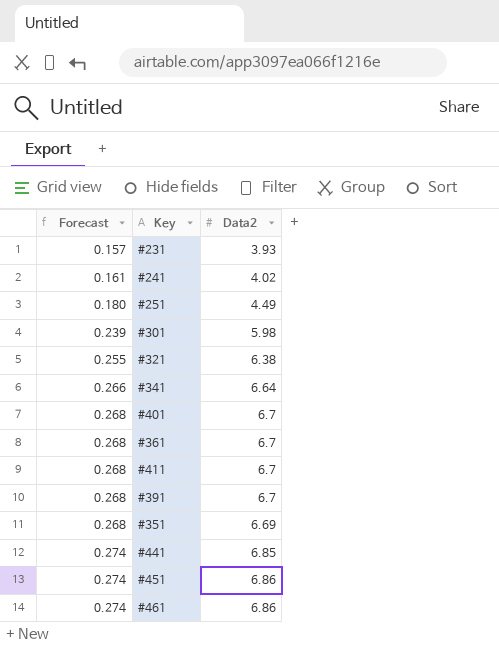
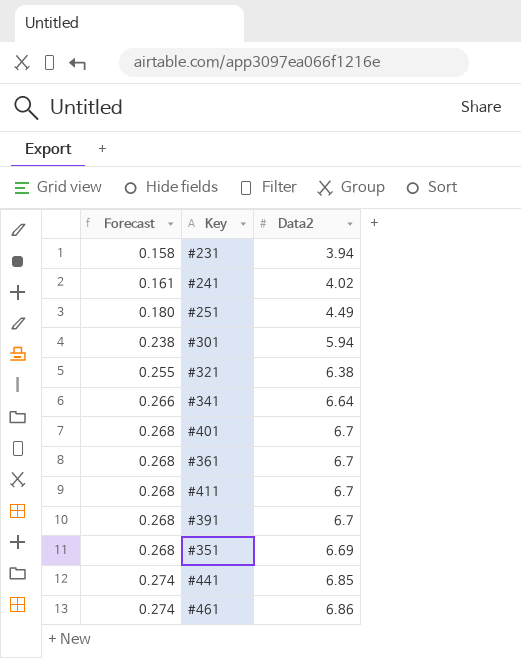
row #451: 0.274 | 6.86 -> none
#231 | Forecast: 0.157 -> 0.158
#231 | Data2: 3.93 -> 3.94
#301 | Forecast: 0.239 -> 0.238
#301 | Data2: 5.98 -> 5.94

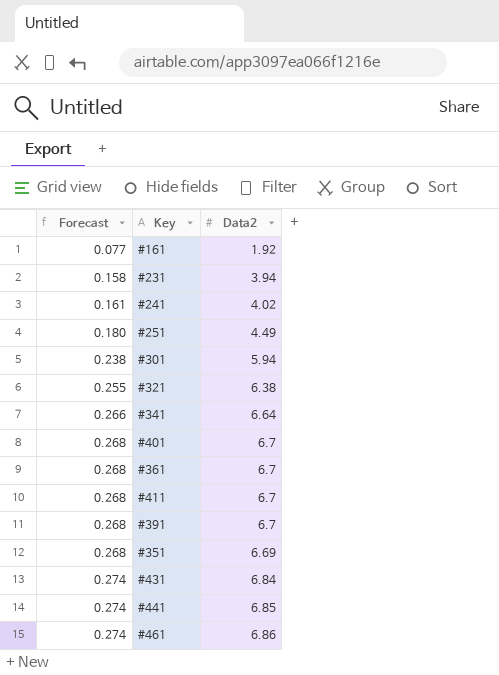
row #161: none -> 0.077 | 1.92
row #431: none -> 0.274 | 6.84

